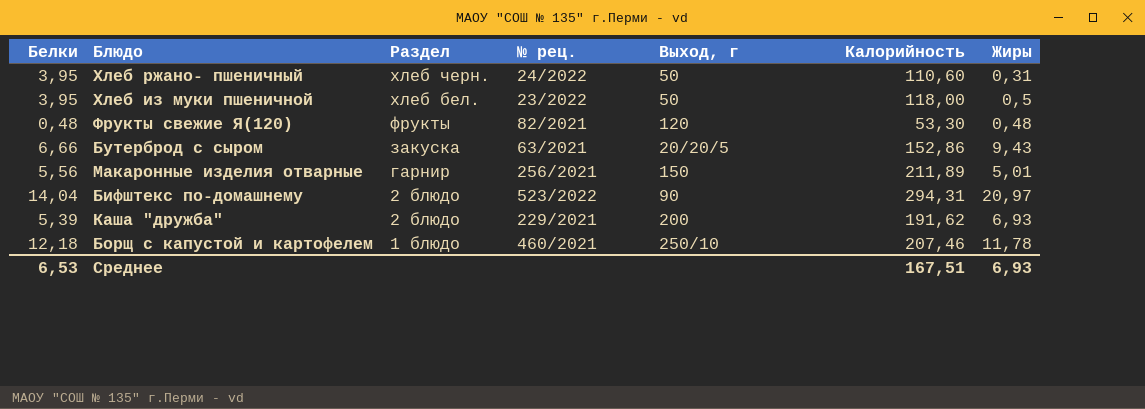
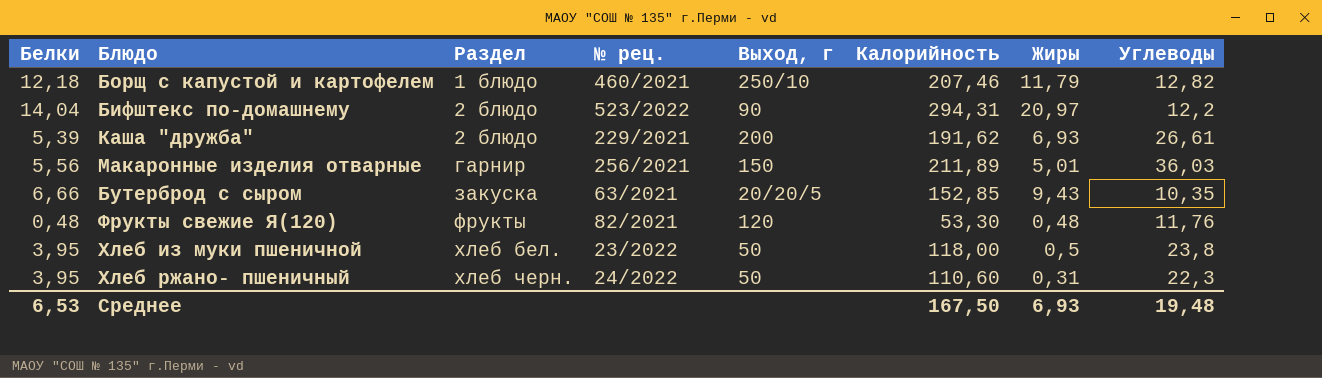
row order: Раздел descending -> Раздел ascending
column Углеводы | position: none -> 8
Борщ с капустой и картофелем | Жиры: 11,78 -> 11,79
Бутерброд с сыром | Калорийность: 152,86 -> 152,85
Среднее | Калорийность: 167,51 -> 167,50

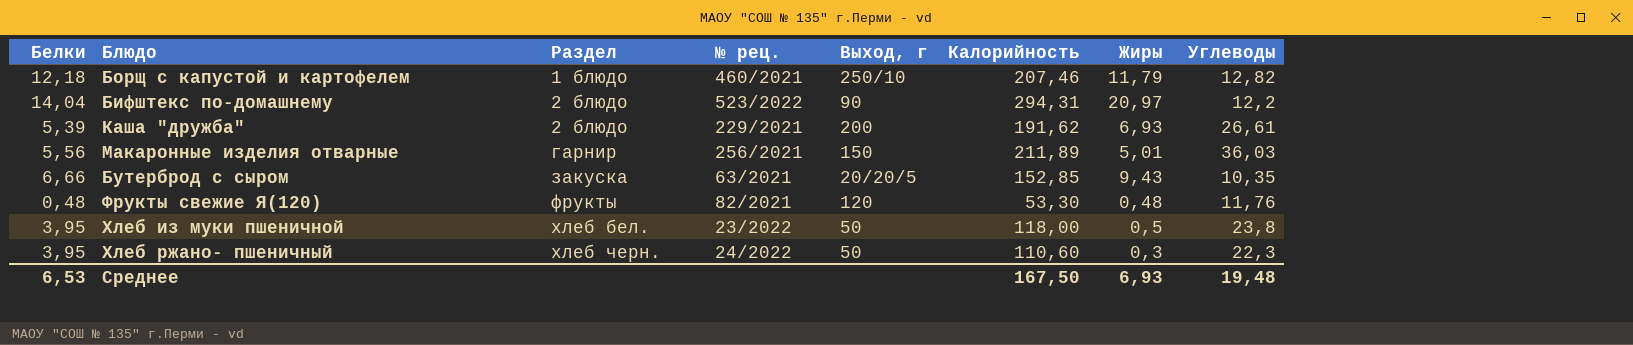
Хлеб ржано- пшеничный | Жиры: 0,31 -> 0,3

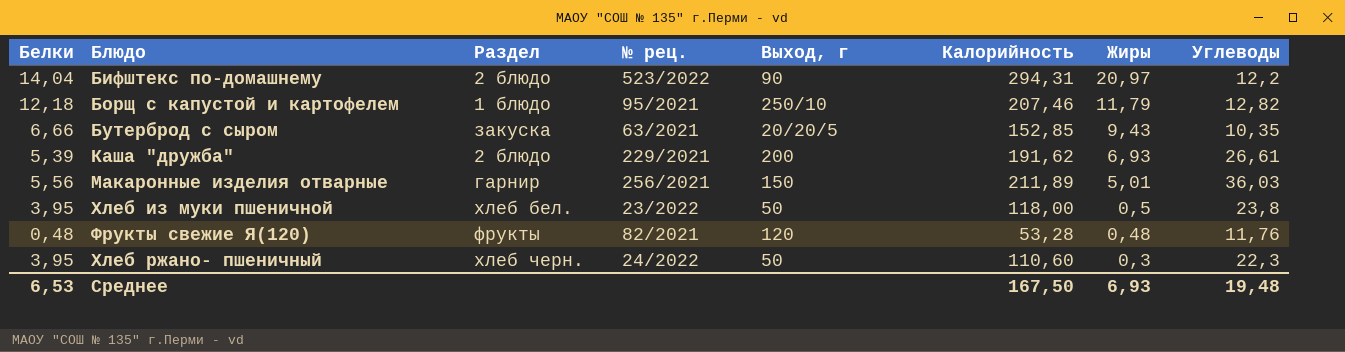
row order: Раздел ascending -> Жиры descending
Борщ с капустой и картофелем | № рец.: 460/2021 -> 95/2021
Фрукты свежие Я(120) | Калорийность: 53,30 -> 53,28

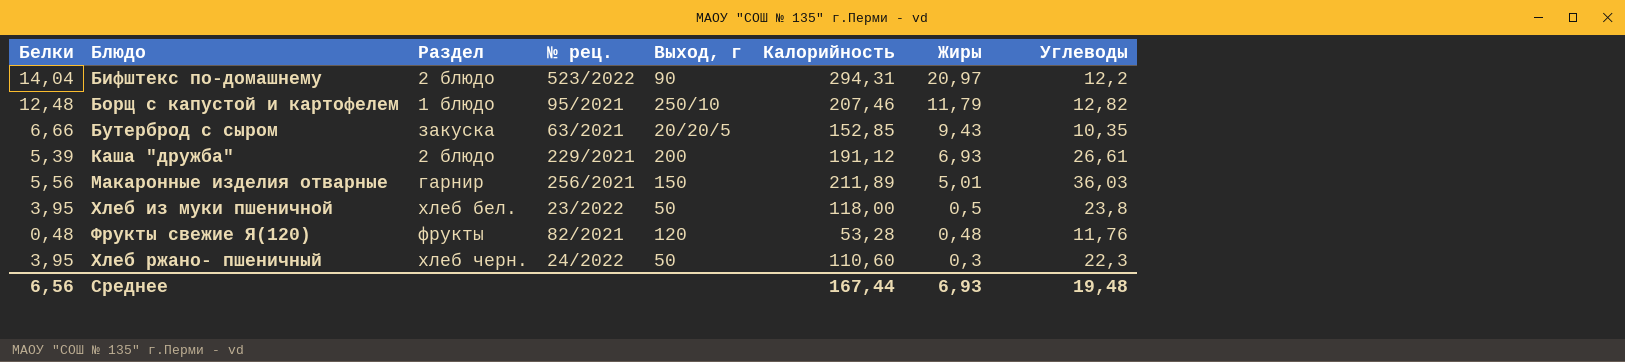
Борщ с капустой и картофелем | Белки: 12,18 -> 12,48
Каша "дружба" | Калорийность: 191,62 -> 191,12
Среднее | Белки: 6,53 -> 6,56
Среднее | Калорийность: 167,50 -> 167,44

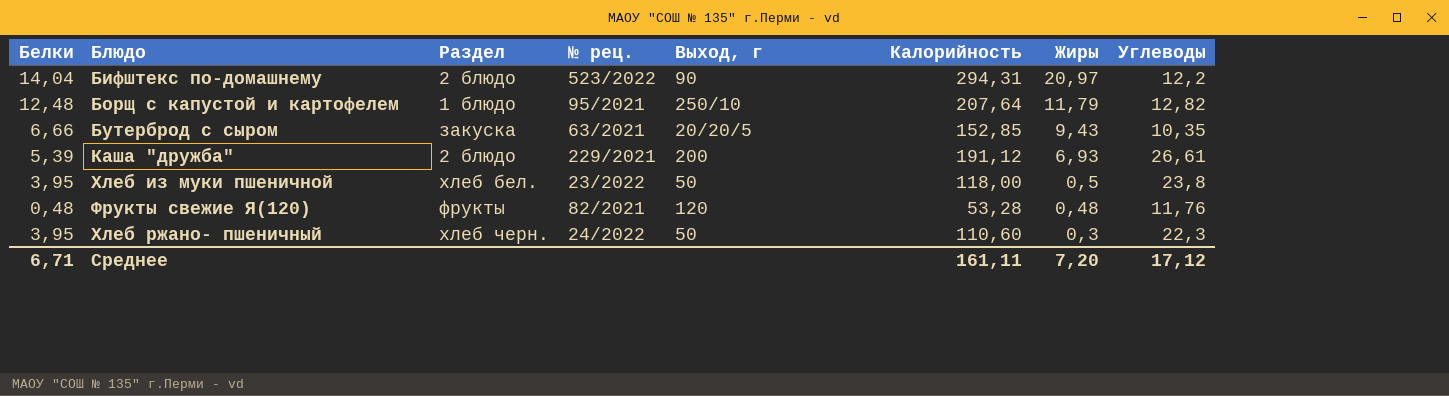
row Макаронные изделия отварные: 5,56 | гарнир | 256/2021 | 150 | 211,89 | 5,01 | 36,03 -> none
Борщ с капустой и картофелем | Калорийность: 207,46 -> 207,64
Среднее | Белки: 6,56 -> 6,71
Среднее | Калорийность: 167,44 -> 161,11
Среднее | Жиры: 6,93 -> 7,20
Среднее | Углеводы: 19,48 -> 17,12

